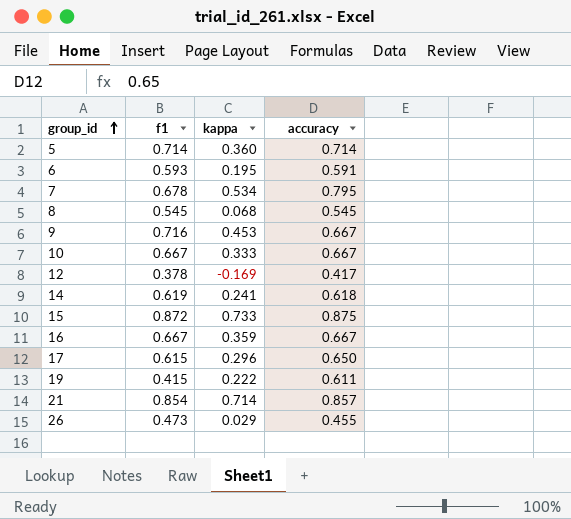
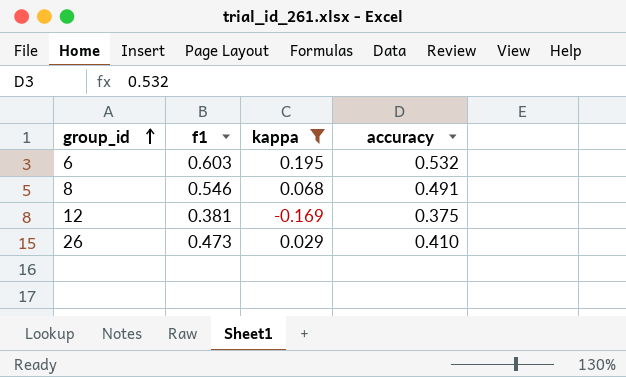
filter: none -> kappa <= 0.195
6 | f1: 0.593 -> 0.603
6 | accuracy: 0.591 -> 0.532
8 | f1: 0.545 -> 0.546
8 | accuracy: 0.545 -> 0.491
12 | f1: 0.378 -> 0.381
12 | accuracy: 0.417 -> 0.375
26 | accuracy: 0.455 -> 0.410

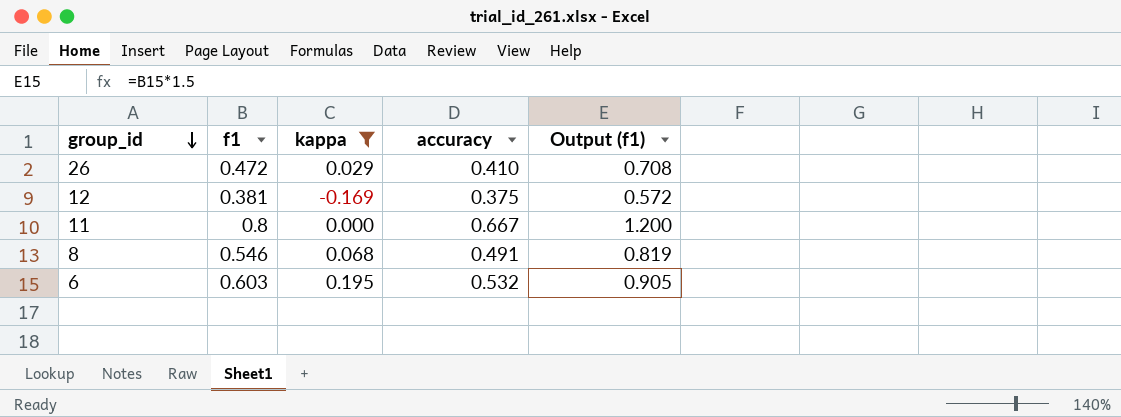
row order: group_id ascending -> group_id descending
column Output (f1) | formula: none -> [f1] * 1.5
26 | f1: 0.473 -> 0.472
row 11: none -> 0.8 | 0.000 | 0.667 | 1.200

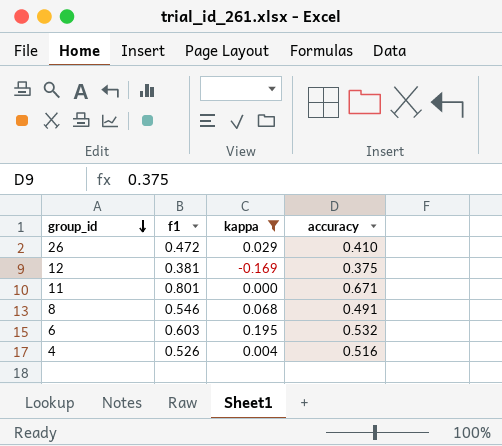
column Output (f1) | formula: [f1] * 1.5 -> none
11 | f1: 0.8 -> 0.801
11 | accuracy: 0.667 -> 0.671
row 4: none -> 0.526 | 0.004 | 0.516

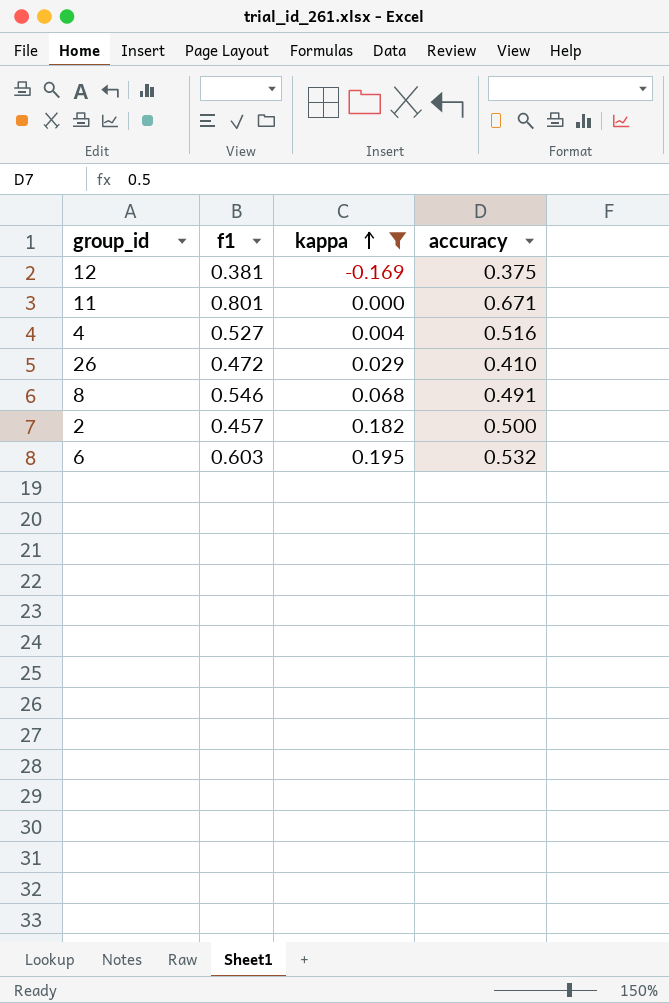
row order: group_id descending -> kappa ascending
4 | f1: 0.526 -> 0.527
row 2: none -> 0.457 | 0.182 | 0.500

